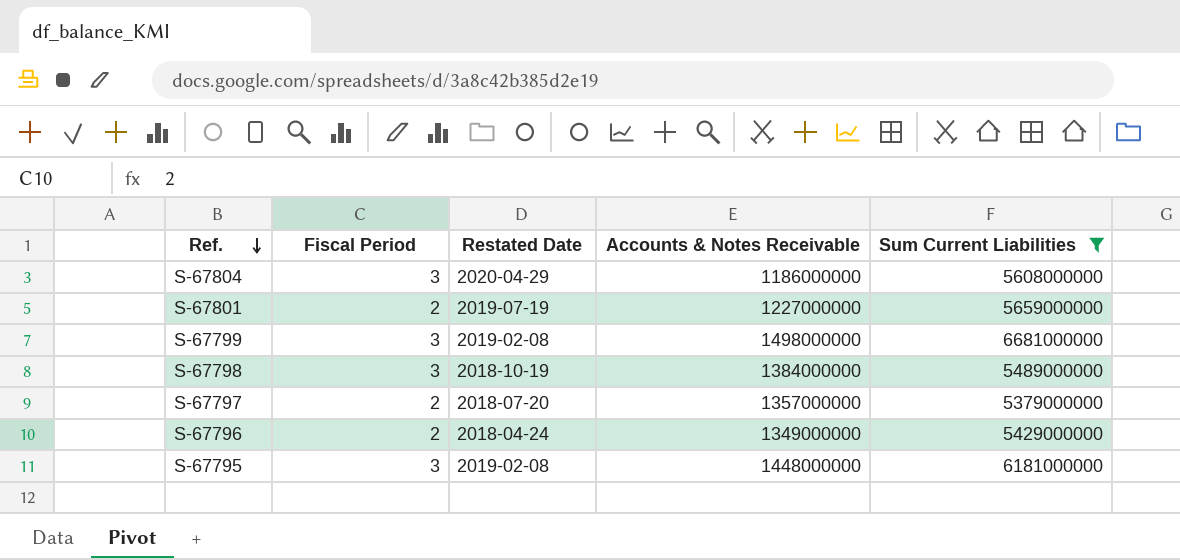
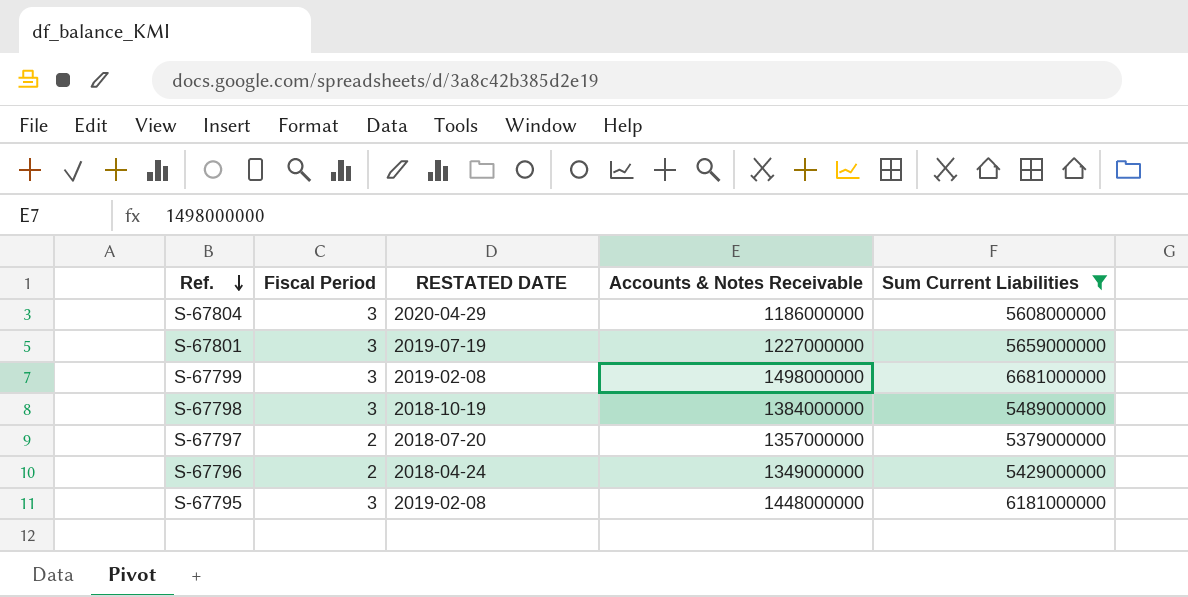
column name: Restated Date -> RESTATED DATE
S-67801 | Fiscal Period: 2 -> 3

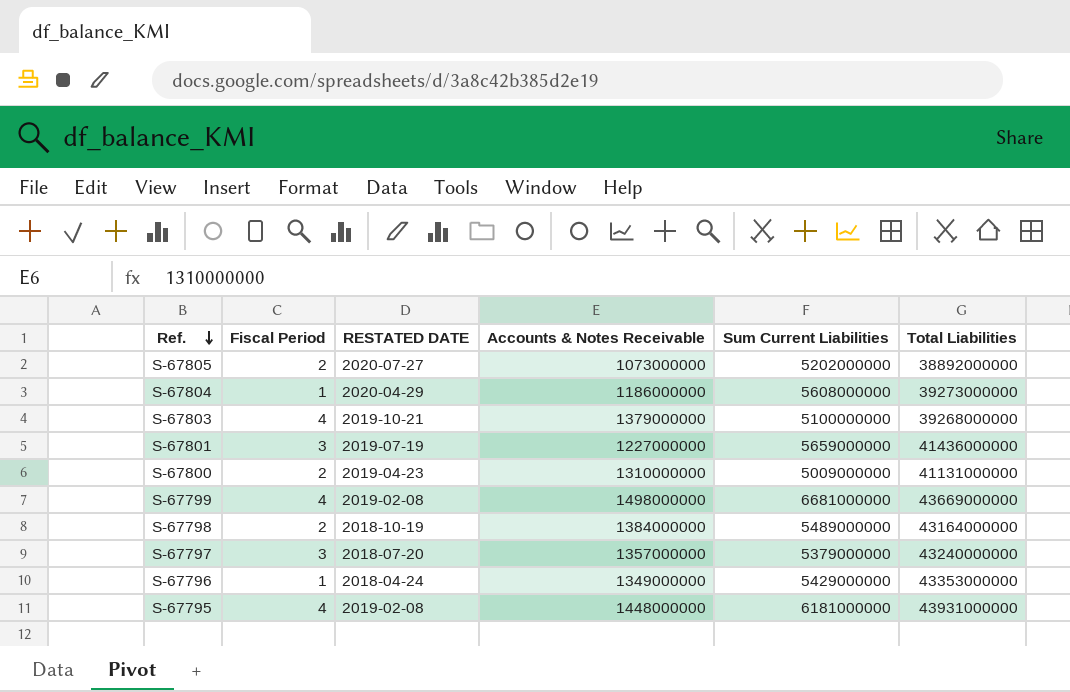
filter: Sum Current Liabilities >= 5379000000 -> none
column Total Liabilities | position: none -> 6
S-67804 | Fiscal Period: 3 -> 1
S-67799 | Fiscal Period: 3 -> 4
S-67798 | Fiscal Period: 3 -> 2
S-67797 | Fiscal Period: 2 -> 3
S-67796 | Fiscal Period: 2 -> 1
S-67795 | Fiscal Period: 3 -> 4

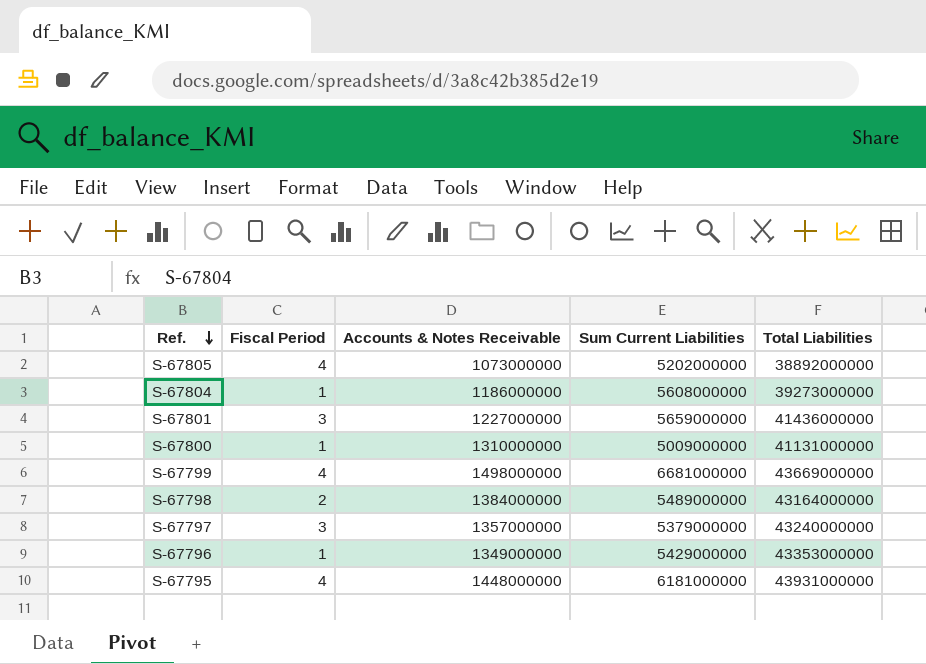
column RESTATED DATE | position: 3 -> none
row S-67803: 4 | 2019-10-21 | 1379000000 | 5100000000 | 39268000000 -> none
S-67805 | Fiscal Period: 2 -> 4
S-67800 | Fiscal Period: 2 -> 1

